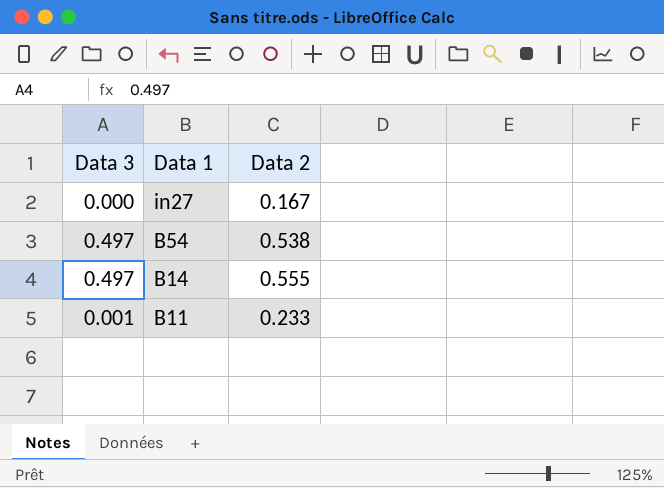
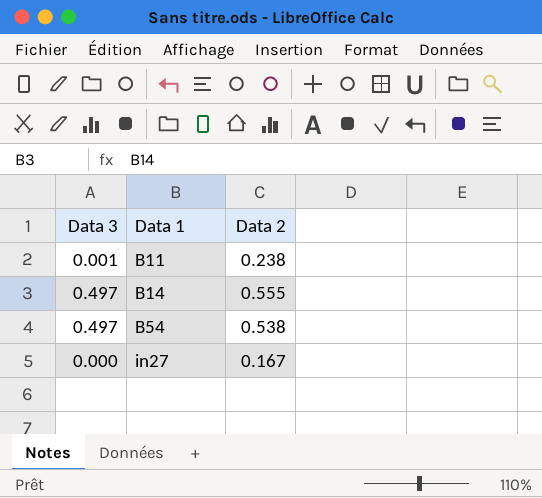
row order: Data 1 descending -> Data 1 ascending
B11 | Data 2: 0.233 -> 0.238

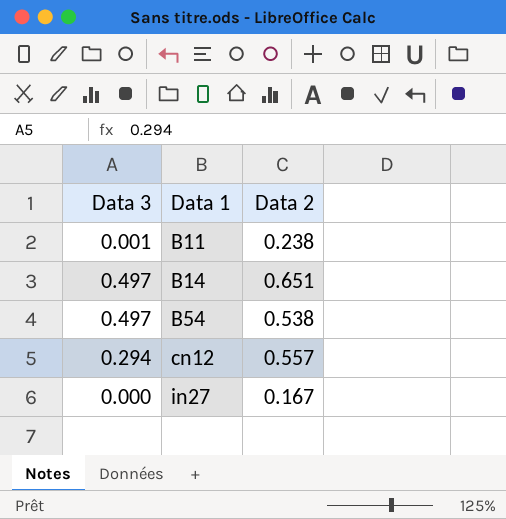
B14 | Data 2: 0.555 -> 0.651
row cn12: none -> 0.294 | 0.557

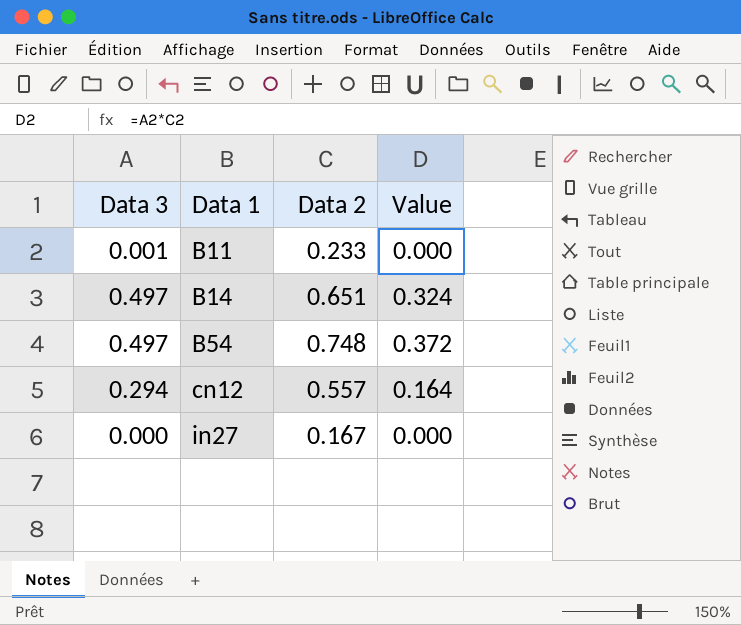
column Value | formula: none -> [Data 3] * [Data 2]
B11 | Data 2: 0.238 -> 0.233
B54 | Data 2: 0.538 -> 0.748

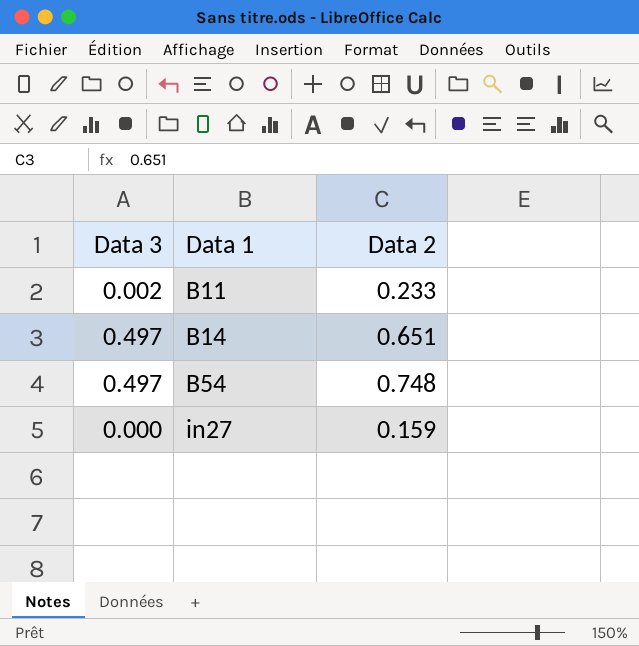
column Value | formula: [Data 3] * [Data 2] -> none
row cn12: 0.294 | 0.557 | 0.164 -> none
B11 | Data 3: 0.001 -> 0.002
in27 | Data 2: 0.167 -> 0.159

